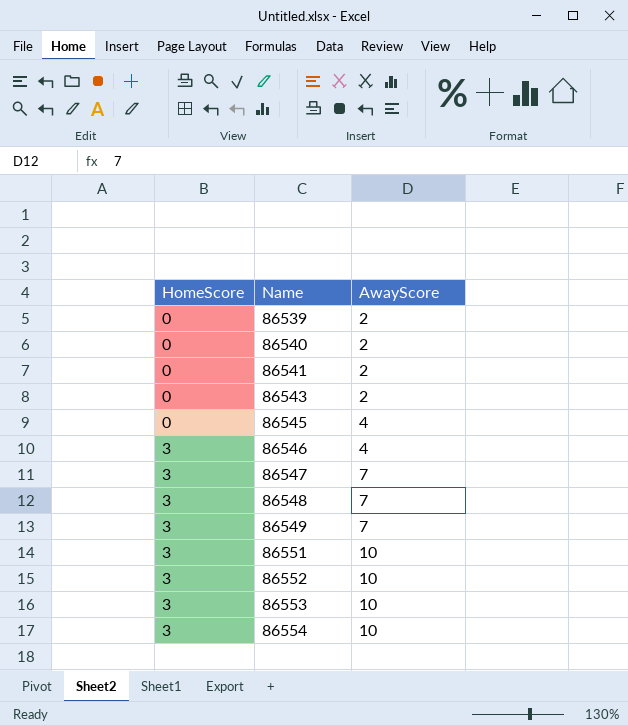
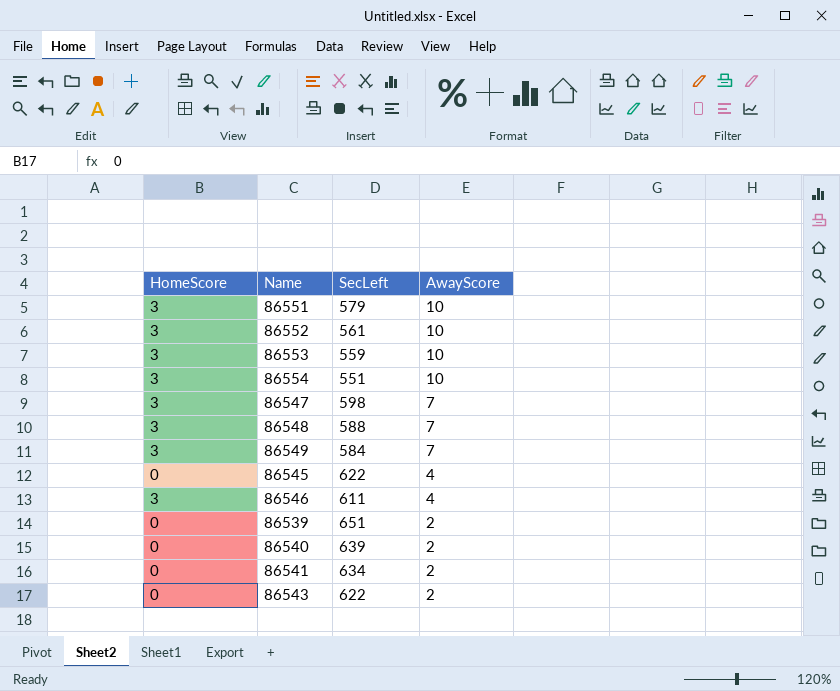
row order: HomeScore ascending -> AwayScore descending
column SecLeft | position: none -> 3

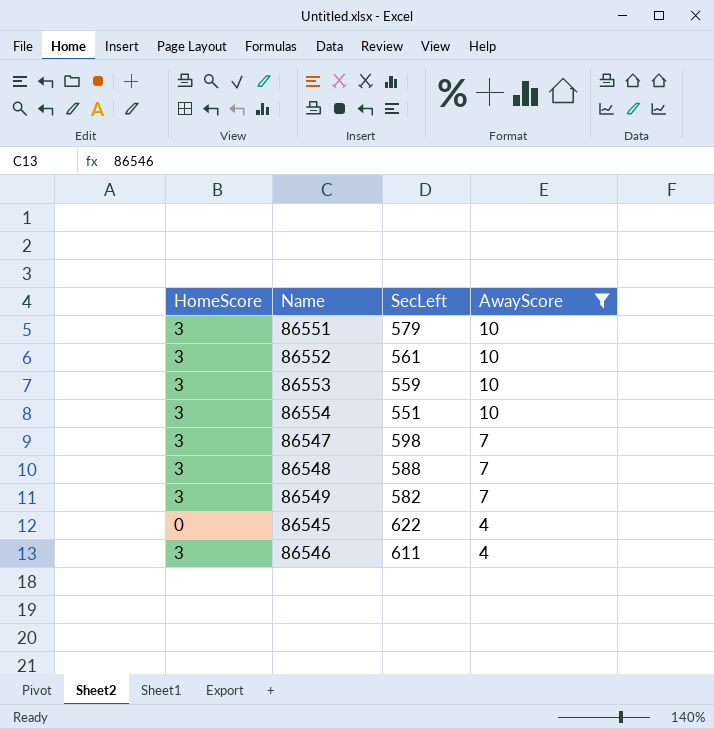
filter: none -> AwayScore != 2
86549 | SecLeft: 584 -> 582

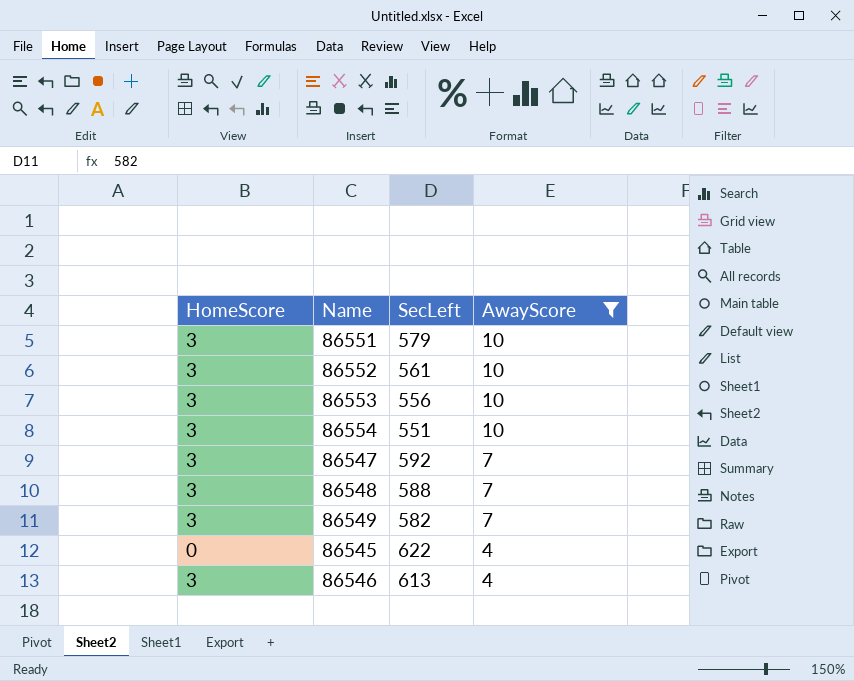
86553 | SecLeft: 559 -> 556
86547 | SecLeft: 598 -> 592
86546 | SecLeft: 611 -> 613

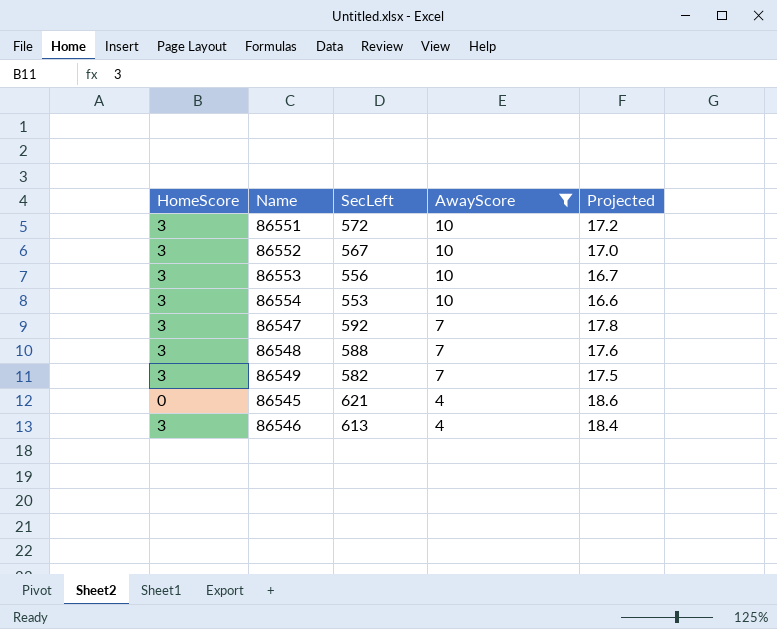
column Projected | formula: none -> [SecLeft] * 0.03
86551 | SecLeft: 579 -> 572
86552 | SecLeft: 561 -> 567
86554 | SecLeft: 551 -> 553
86545 | SecLeft: 622 -> 621

